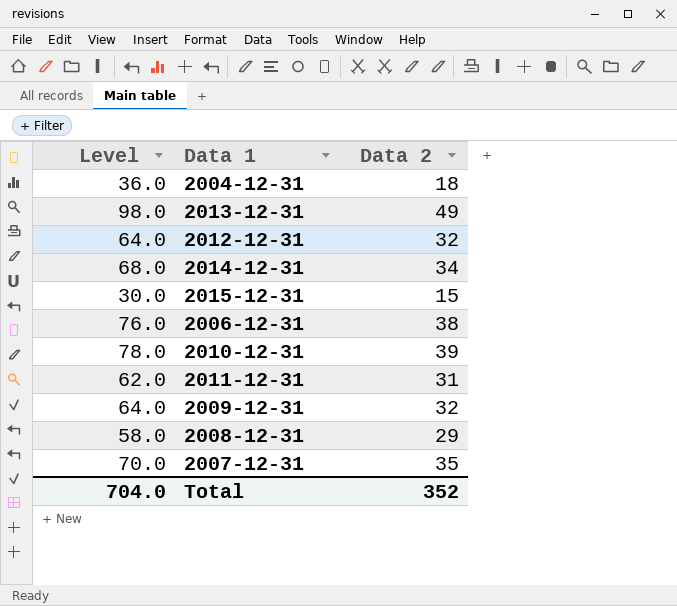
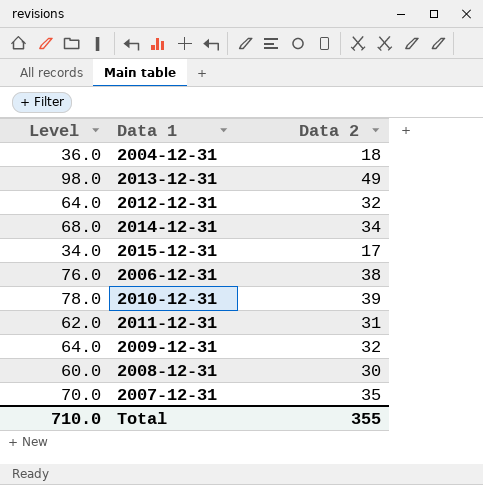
2015-12-31 | Level: 30.0 -> 34.0
2015-12-31 | Data 2: 15 -> 17
2008-12-31 | Level: 58.0 -> 60.0
2008-12-31 | Data 2: 29 -> 30
Total | Level: 704.0 -> 710.0
Total | Data 2: 352 -> 355

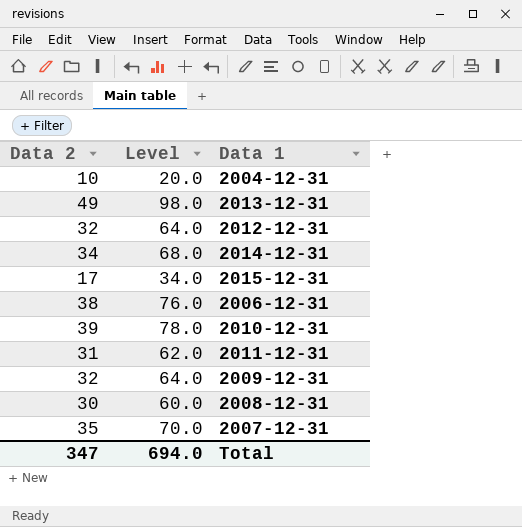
column Data 2 | position: 3 -> 1
2004-12-31 | Data 2: 18 -> 10
2004-12-31 | Level: 36.0 -> 20.0
Total | Data 2: 355 -> 347
Total | Level: 710.0 -> 694.0

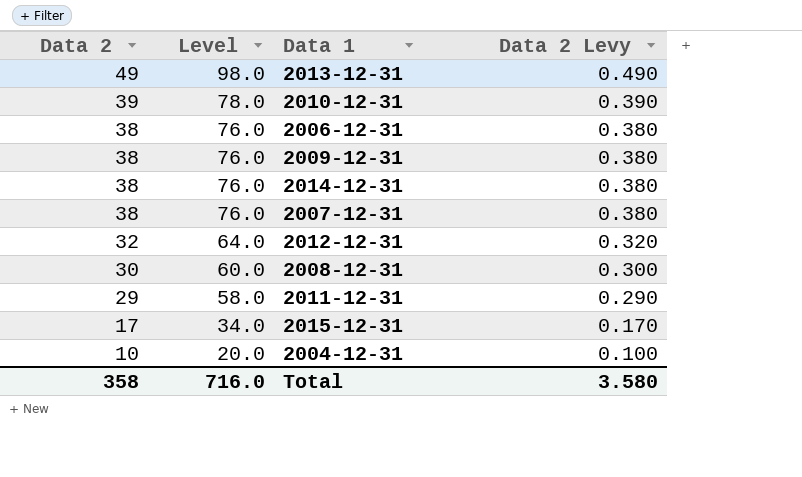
row order: none -> Data 2 descending
column Data 2 Levy | formula: none -> [Data 2] * 0.01
2009-12-31 | Data 2: 32 -> 38
2009-12-31 | Level: 64.0 -> 76.0
2014-12-31 | Data 2: 34 -> 38
2014-12-31 | Level: 68.0 -> 76.0
2007-12-31 | Data 2: 35 -> 38
2007-12-31 | Level: 70.0 -> 76.0
2011-12-31 | Data 2: 31 -> 29
2011-12-31 | Level: 62.0 -> 58.0
Total | Data 2: 347 -> 358
Total | Level: 694.0 -> 716.0

